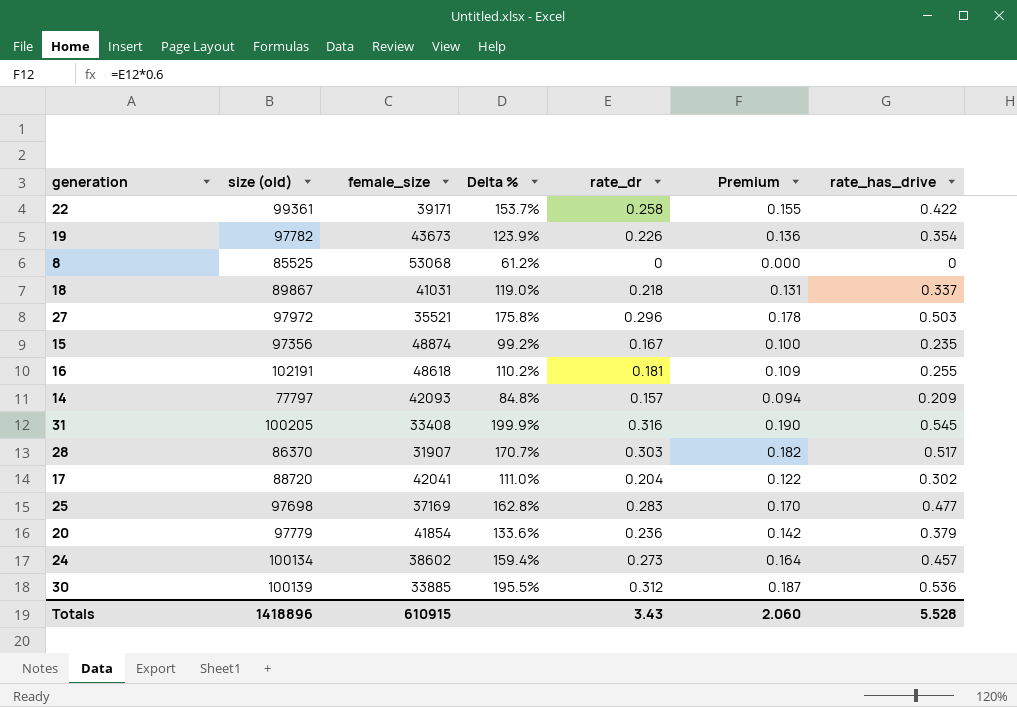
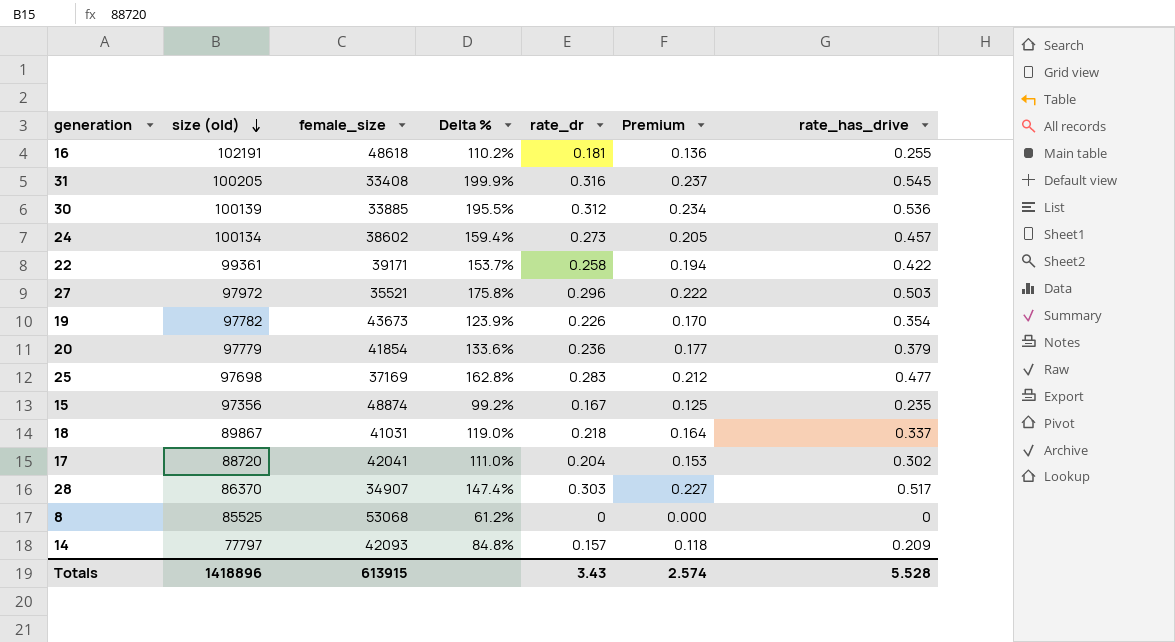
row order: none -> size (old) descending
column Premium | formula: [rate_dr] * 0.6 -> [rate_dr] * 0.75
28 | female_size: 31907 -> 34907
28 | Delta %: 170.7% -> 147.4%
Totals | female_size: 610915 -> 613915
Totals | Premium: 2.060 -> 2.574

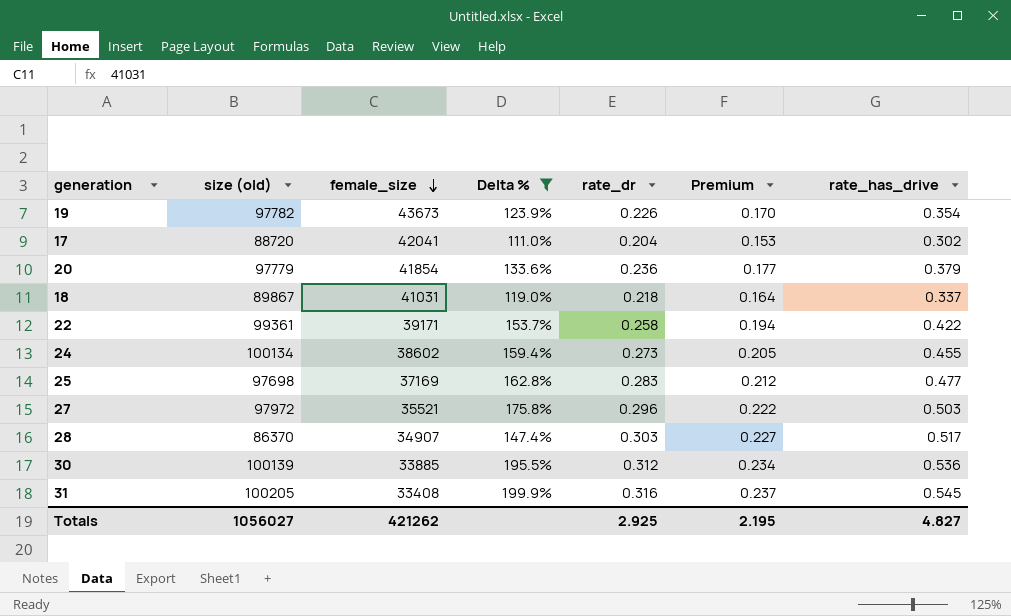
filter: none -> Delta % >= 111.0%
row order: size (old) descending -> female_size descending
24 | rate_has_drive: 0.457 -> 0.455
Totals | size (old): 1418896 -> 1056027
Totals | female_size: 613915 -> 421262
Totals | rate_dr: 3.43 -> 2.925
Totals | Premium: 2.574 -> 2.195
Totals | rate_has_drive: 5.528 -> 4.827

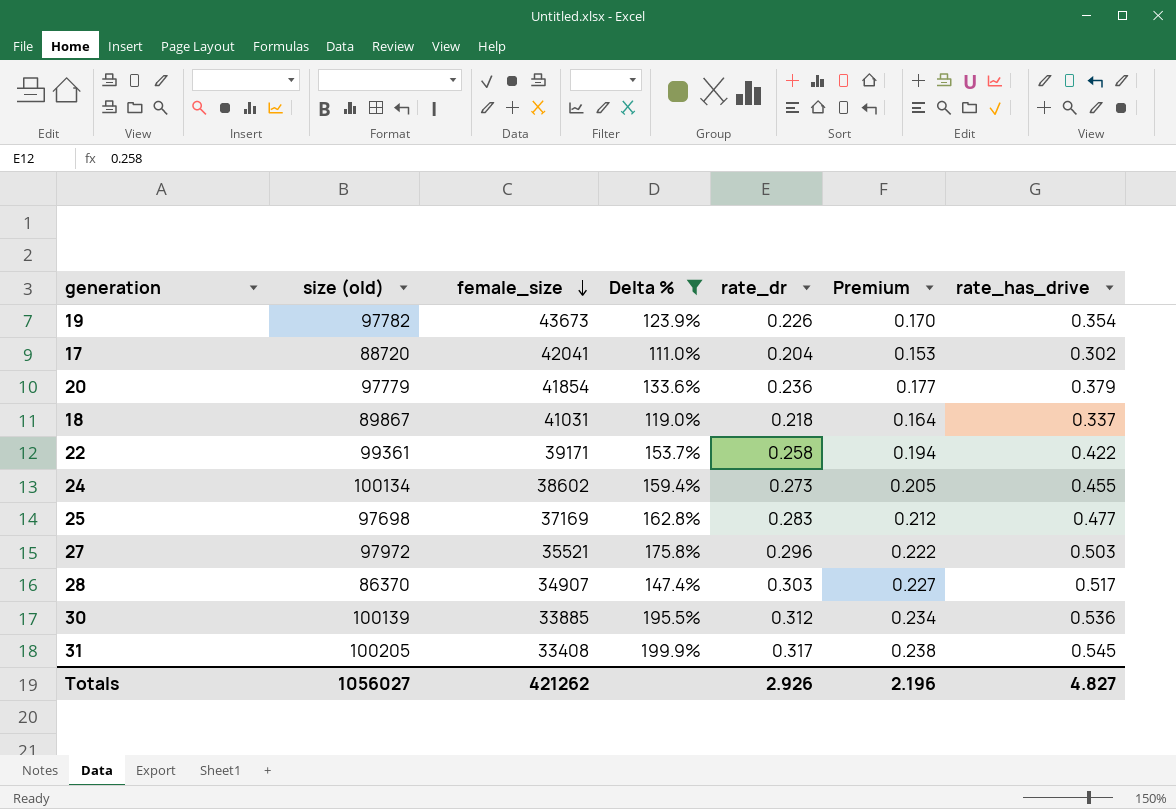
31 | rate_dr: 0.316 -> 0.317
31 | Premium: 0.237 -> 0.238
Totals | rate_dr: 2.925 -> 2.926
Totals | Premium: 2.195 -> 2.196

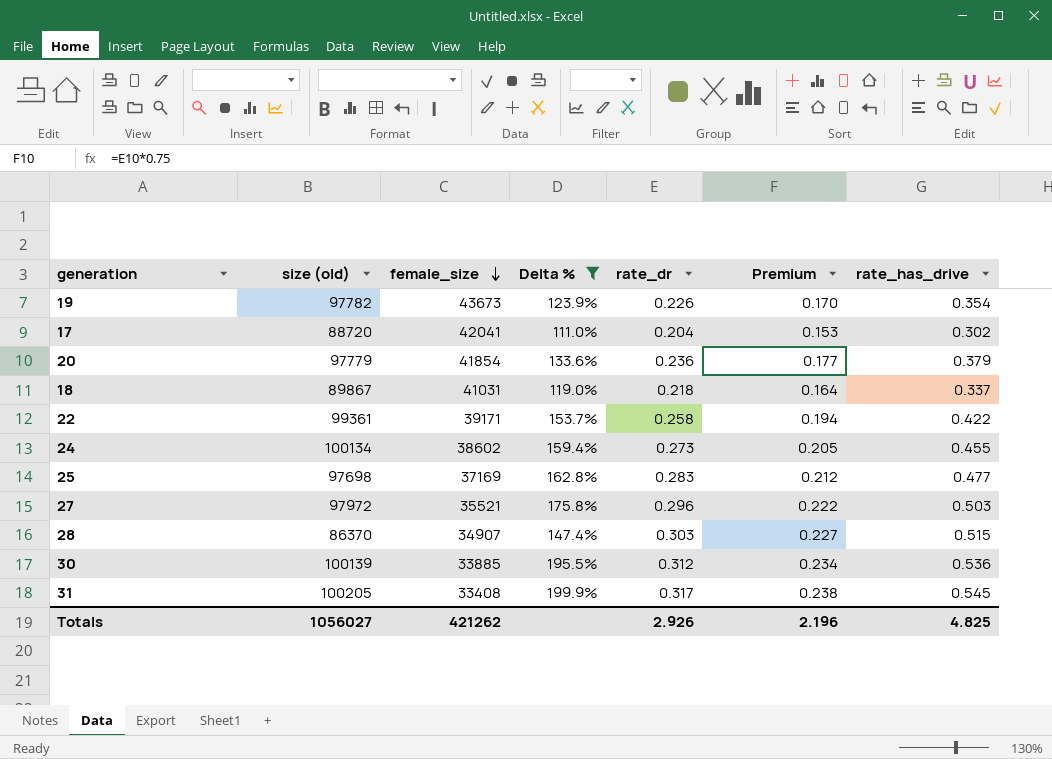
28 | rate_has_drive: 0.517 -> 0.515
Totals | rate_has_drive: 4.827 -> 4.825

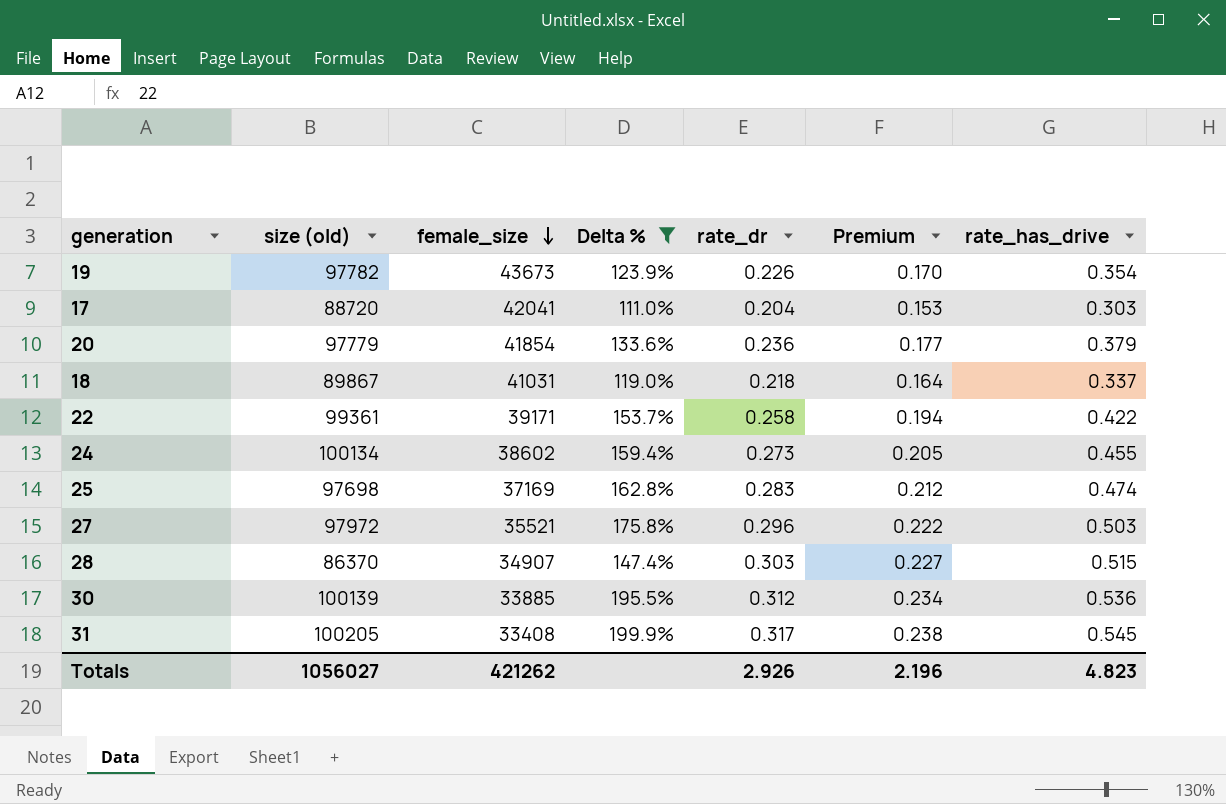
17 | rate_has_drive: 0.302 -> 0.303
25 | rate_has_drive: 0.477 -> 0.474
Totals | rate_has_drive: 4.825 -> 4.823

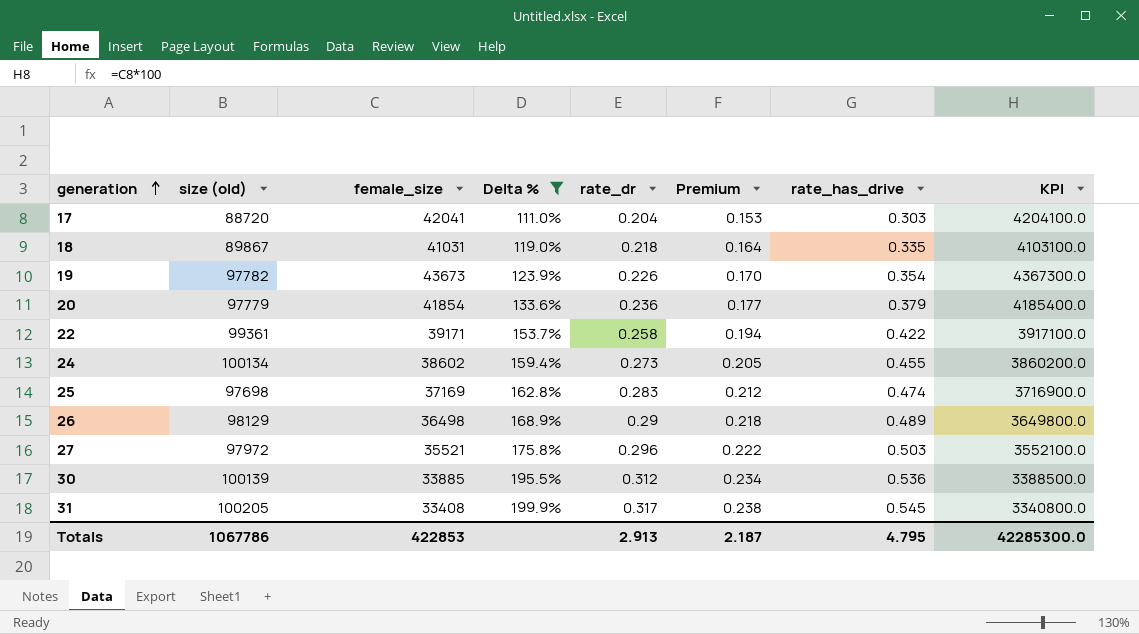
row order: female_size descending -> generation ascending
column KPI | formula: none -> [female_size] * 100
row 28: 86370 | 34907 | 147.4% | 0.303 | 0.227 | 0.515 -> none
18 | rate_has_drive: 0.337 -> 0.335
row 26: none -> 98129 | 36498 | 168.9% | 0.29 | 0.218 | 0.489 | 3649800.0
Totals | size (old): 1056027 -> 1067786
Totals | female_size: 421262 -> 422853
Totals | rate_dr: 2.926 -> 2.913
Totals | Premium: 2.196 -> 2.187
Totals | rate_has_drive: 4.823 -> 4.795

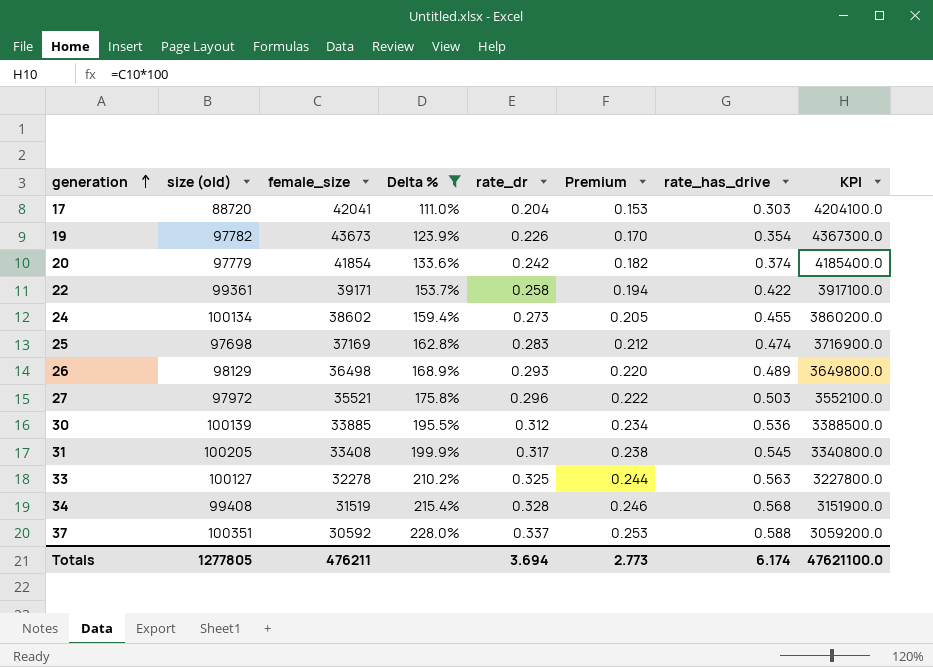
row 18: 89867 | 41031 | 119.0% | 0.218 | 0.164 | 0.335 | 4103100.0 -> none
20 | rate_dr: 0.236 -> 0.242
20 | Premium: 0.177 -> 0.182
20 | rate_has_drive: 0.379 -> 0.374
26 | rate_dr: 0.29 -> 0.293
26 | Premium: 0.218 -> 0.220
row 33: none -> 100127 | 32278 | 210.2% | 0.325 | 0.244 | 0.563 | 3227800.0
row 34: none -> 99408 | 31519 | 215.4% | 0.328 | 0.246 | 0.568 | 3151900.0
row 37: none -> 100351 | 30592 | 228.0% | 0.337 | 0.253 | 0.588 | 3059200.0
Totals | size (old): 1067786 -> 1277805
Totals | female_size: 422853 -> 476211
Totals | rate_dr: 2.913 -> 3.694
Totals | Premium: 2.187 -> 2.773
Totals | rate_has_drive: 4.795 -> 6.174
Totals | KPI: 42285300.0 -> 47621100.0

